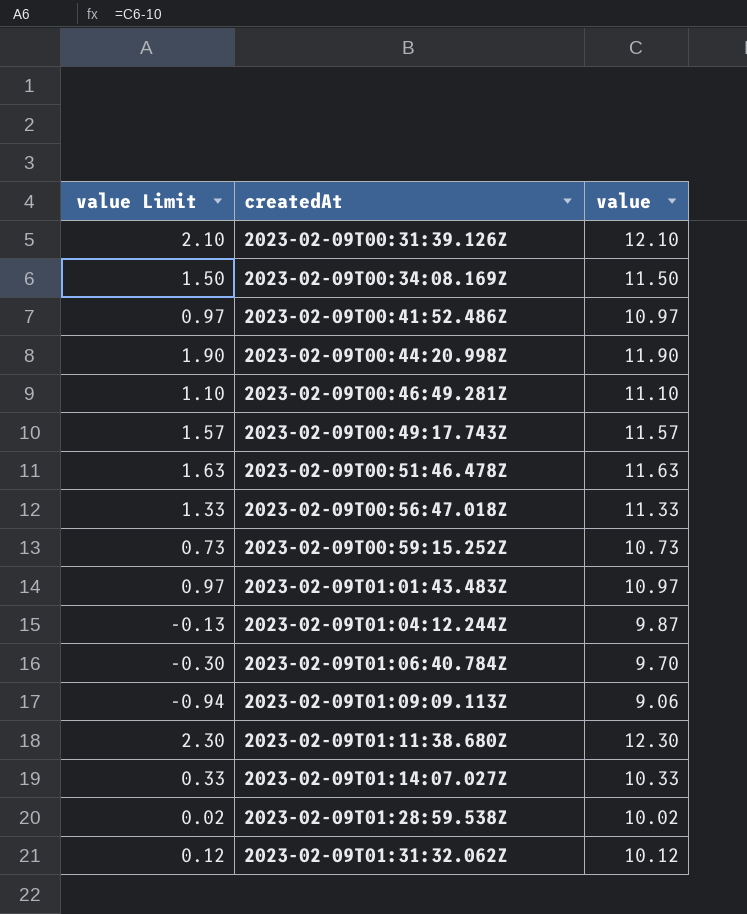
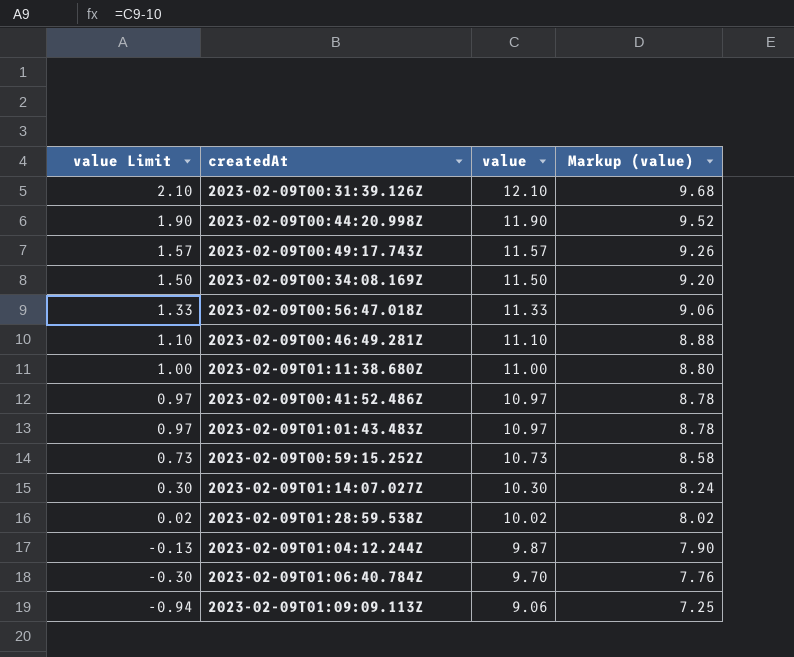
row order: createdAt ascending -> value Limit descending
column Markup (value) | formula: none -> [value] * 0.8
row 2023-02-09T00:51:46.478Z: 1.63 | 11.63 -> none
row 2023-02-09T01:31:32.062Z: 0.12 | 10.12 -> none
2023-02-09T01:11:38.680Z | value Limit: 2.30 -> 1.00
2023-02-09T01:11:38.680Z | value: 12.30 -> 11.00
2023-02-09T01:14:07.027Z | value Limit: 0.33 -> 0.30
2023-02-09T01:14:07.027Z | value: 10.33 -> 10.30

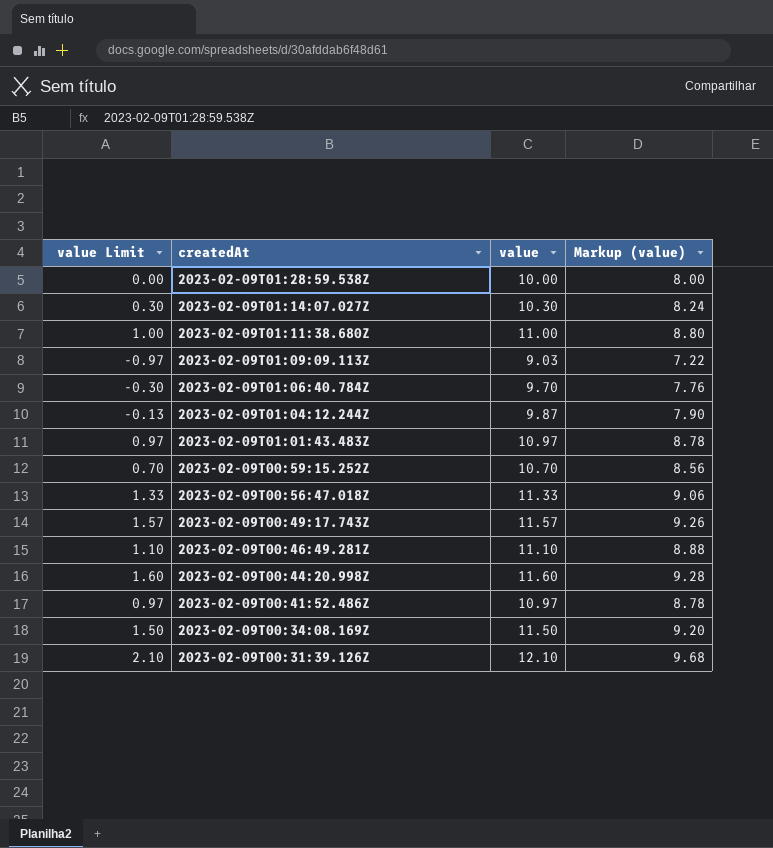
row order: value Limit descending -> createdAt descending
2023-02-09T01:28:59.538Z | value Limit: 0.02 -> 0.00
2023-02-09T01:28:59.538Z | value: 10.02 -> 10.00
2023-02-09T01:28:59.538Z | Markup (value): 8.02 -> 8.00
2023-02-09T01:09:09.113Z | value Limit: -0.94 -> -0.97
2023-02-09T01:09:09.113Z | value: 9.06 -> 9.03
2023-02-09T01:09:09.113Z | Markup (value): 7.25 -> 7.22
2023-02-09T00:59:15.252Z | value Limit: 0.73 -> 0.70
2023-02-09T00:59:15.252Z | value: 10.73 -> 10.70
2023-02-09T00:59:15.252Z | Markup (value): 8.58 -> 8.56
2023-02-09T00:44:20.998Z | value Limit: 1.90 -> 1.60
2023-02-09T00:44:20.998Z | value: 11.90 -> 11.60
2023-02-09T00:44:20.998Z | Markup (value): 9.52 -> 9.28

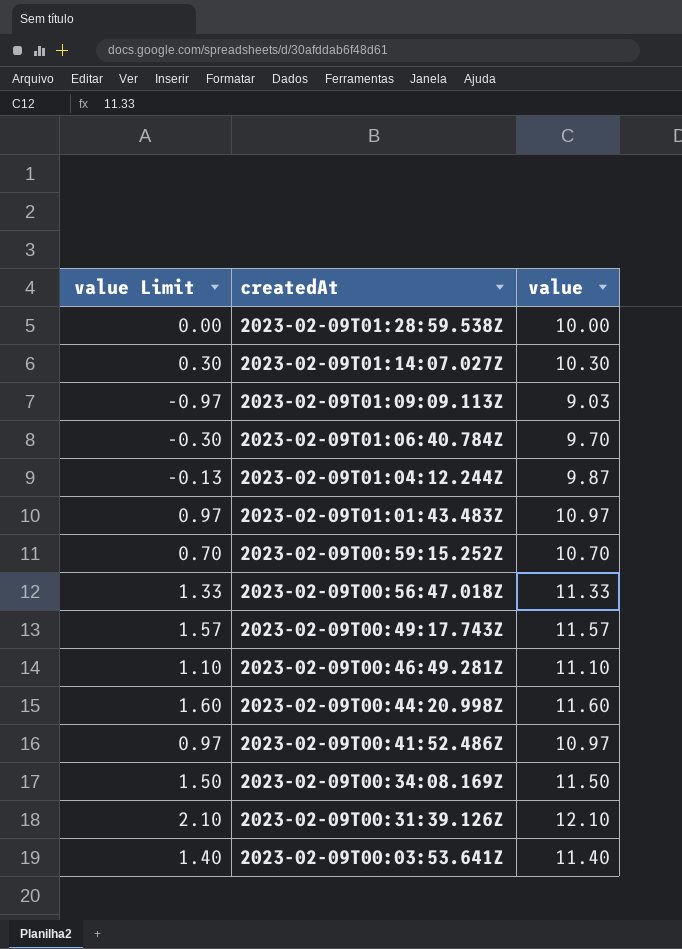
column Markup (value) | formula: [value] * 0.8 -> none
row 2023-02-09T01:11:38.680Z: 1.00 | 11.00 | 8.80 -> none
row 2023-02-09T00:03:53.641Z: none -> 1.40 | 11.40

